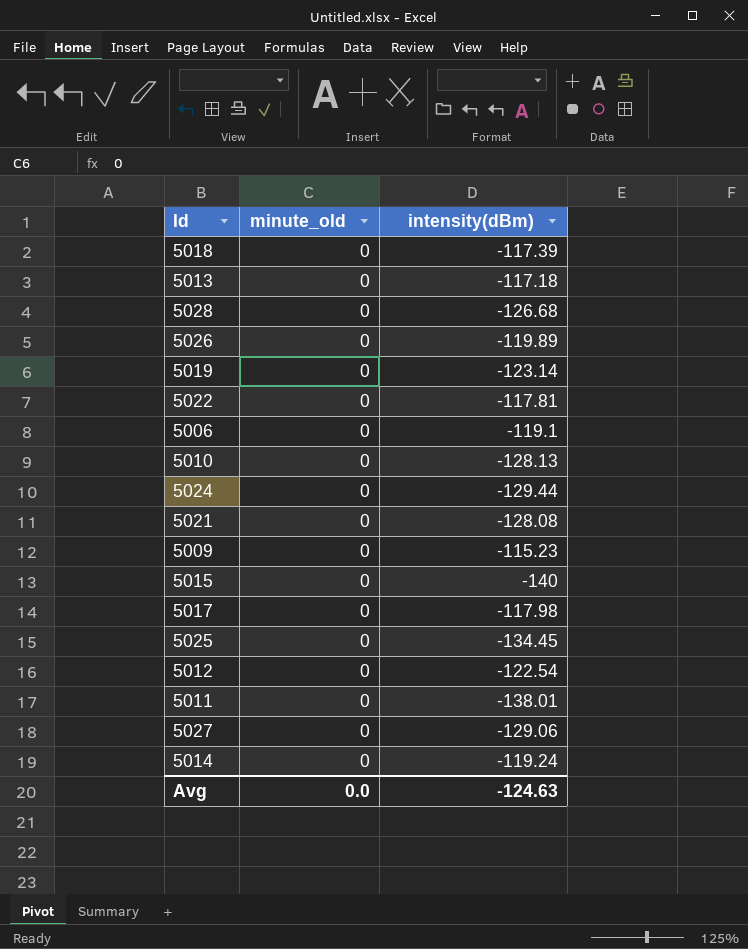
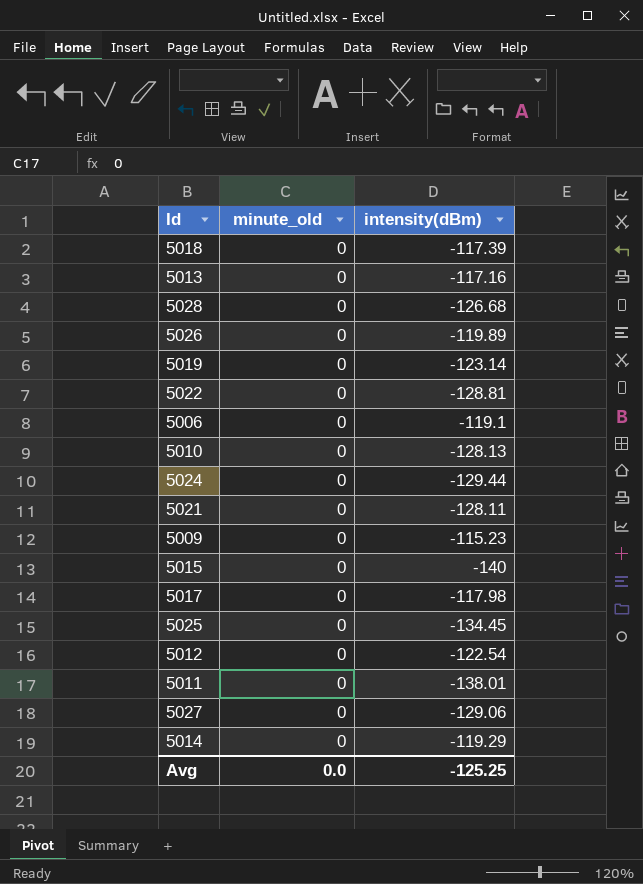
5013 | intensity(dBm): -117.18 -> -117.16
5022 | intensity(dBm): -117.81 -> -128.81
5021 | intensity(dBm): -128.08 -> -128.11
5014 | intensity(dBm): -119.24 -> -119.29
Avg | intensity(dBm): -124.63 -> -125.25

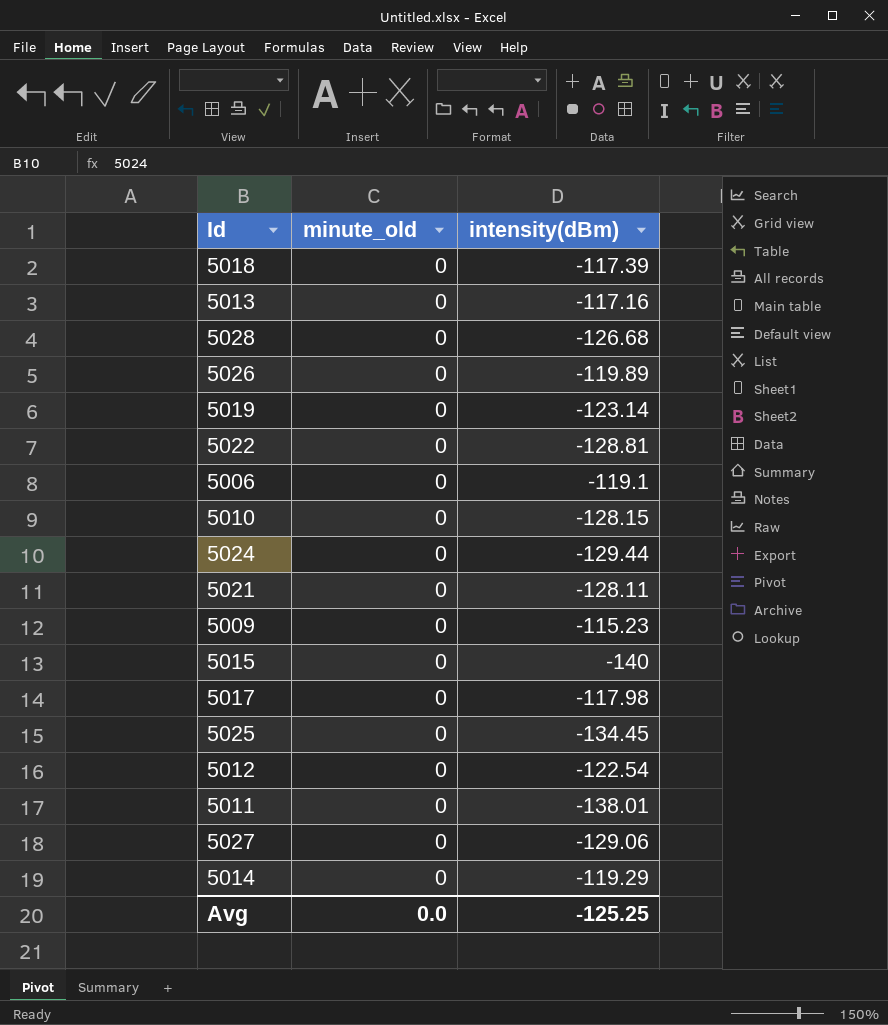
5010 | intensity(dBm): -128.13 -> -128.15

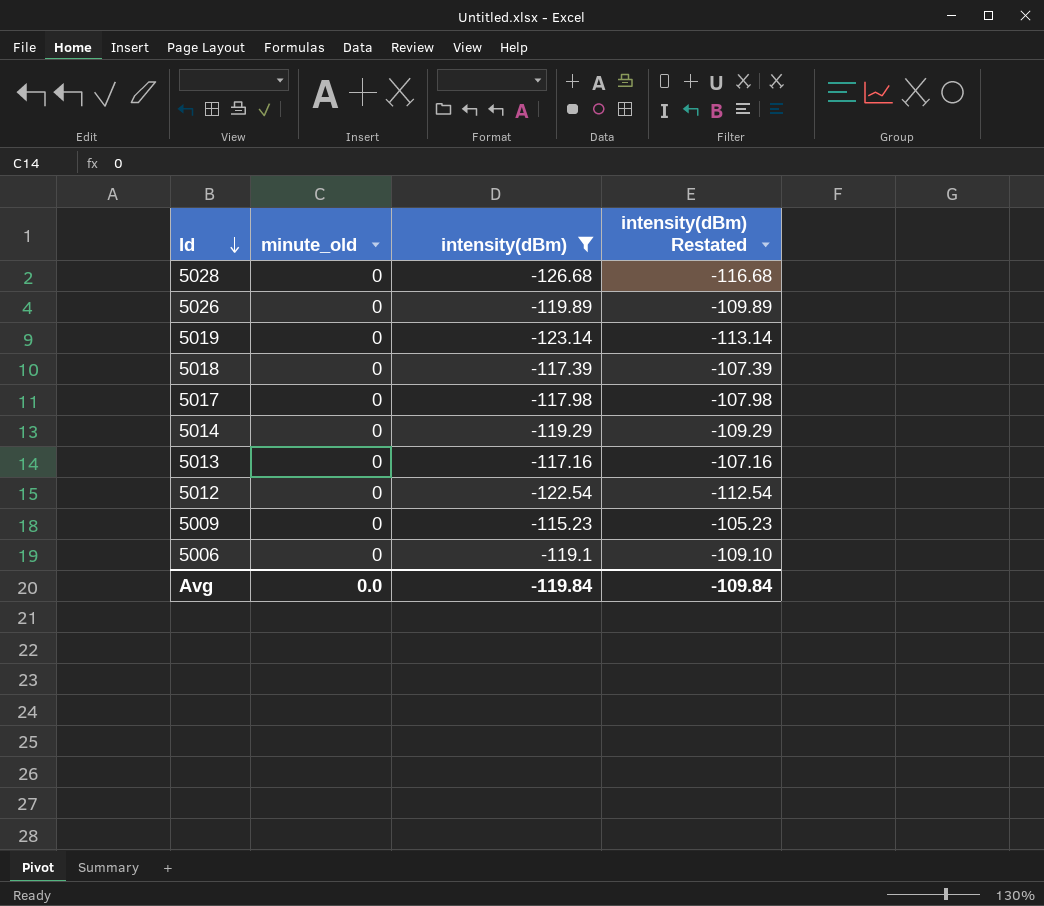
filter: none -> intensity(dBm) >= -126.68
row order: none -> Id descending
column intensity(dBm) Restated | formula: none -> [intensity(dBm)] + 10
Avg | intensity(dBm): -125.25 -> -119.84

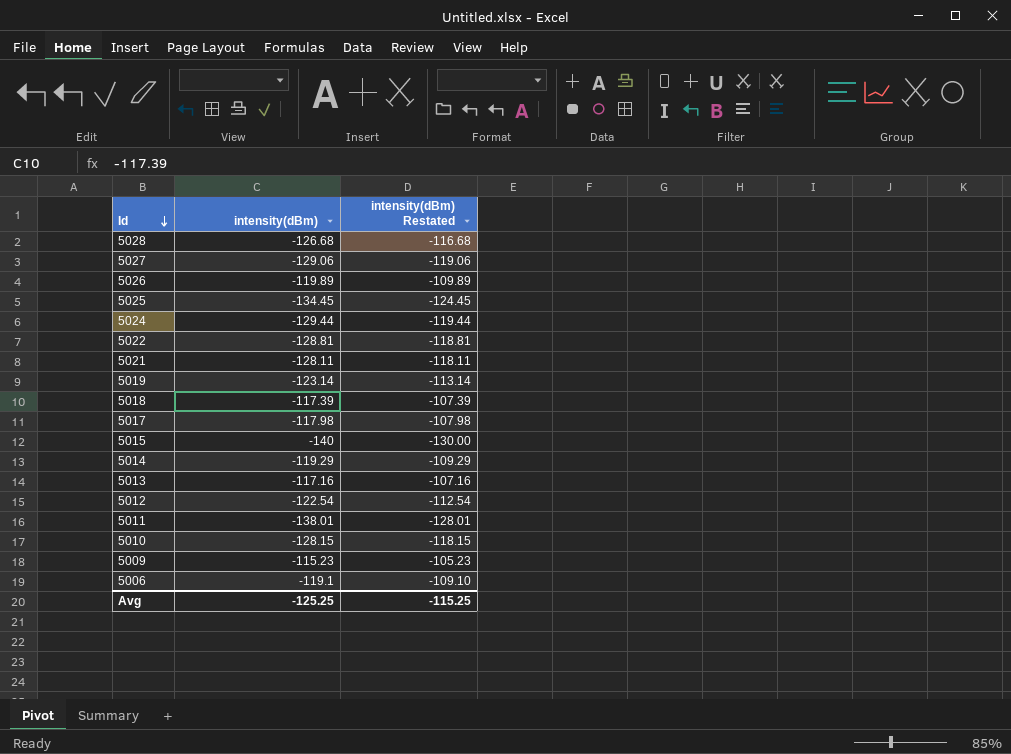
filter: intensity(dBm) >= -126.68 -> none
column minute_old | position: 2 -> none
Avg | intensity(dBm): -119.84 -> -125.25
Avg | intensity(dBm) Restated: -109.84 -> -115.25

